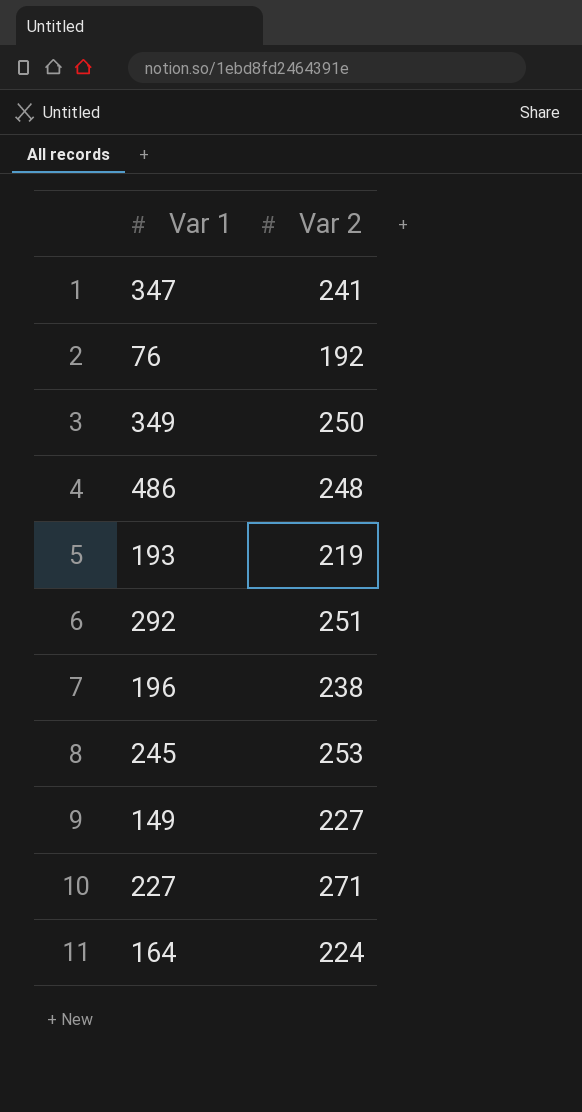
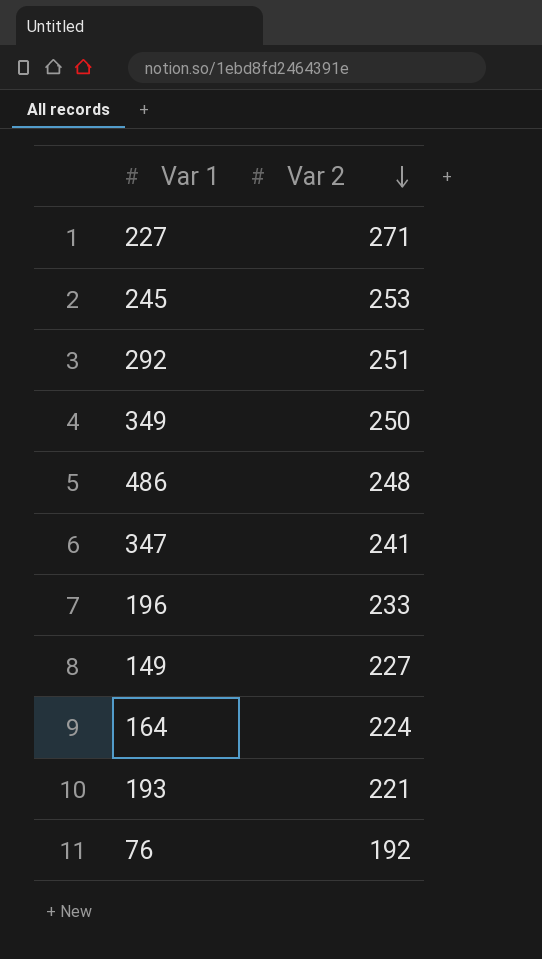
row order: none -> Var 2 descending
196 | Var 2: 238 -> 233
193 | Var 2: 219 -> 221

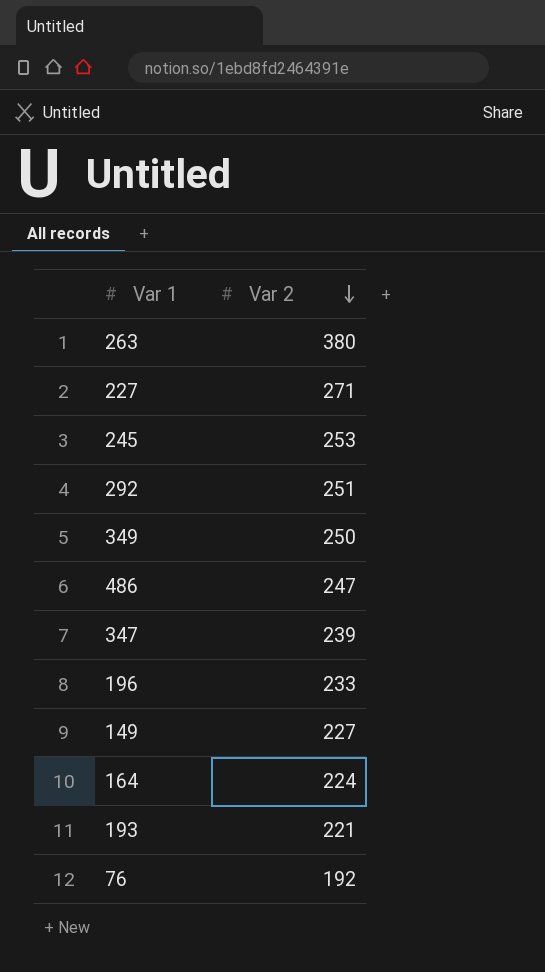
row 263: none -> 380
486 | Var 2: 248 -> 247
347 | Var 2: 241 -> 239

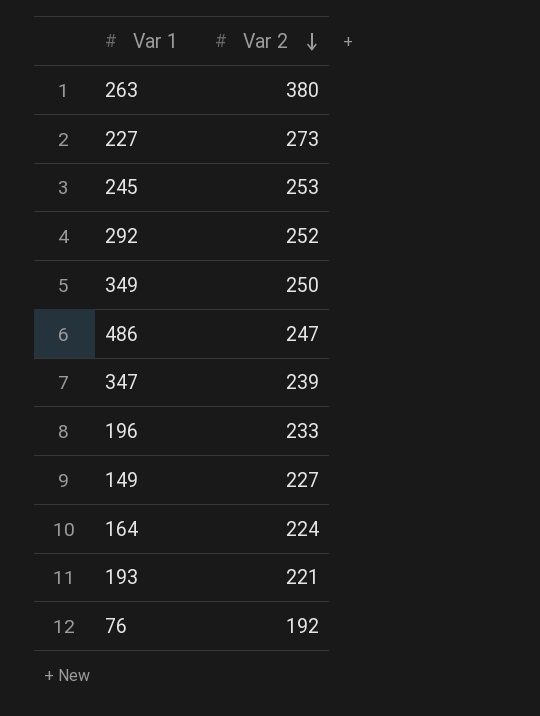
227 | Var 2: 271 -> 273
292 | Var 2: 251 -> 252

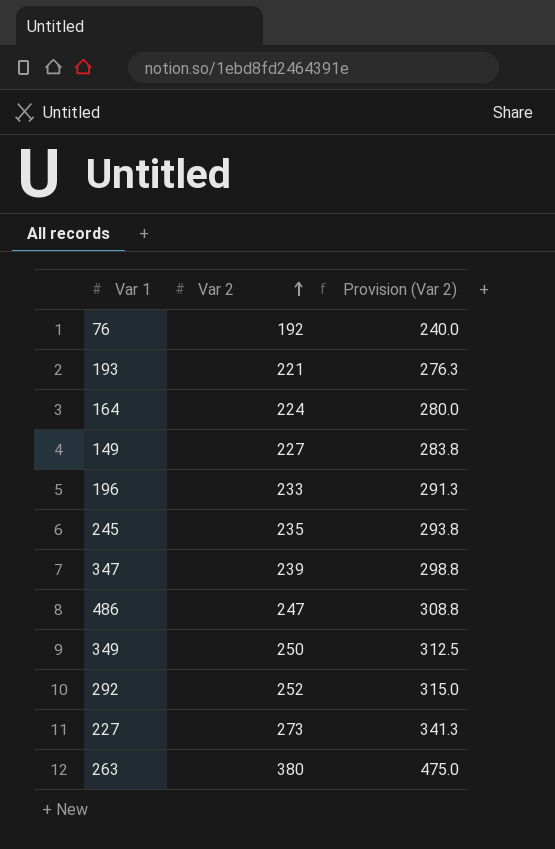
row order: Var 2 descending -> Var 2 ascending
column Provision (Var 2) | formula: none -> [Var 2] * 1.25
245 | Var 2: 253 -> 235

